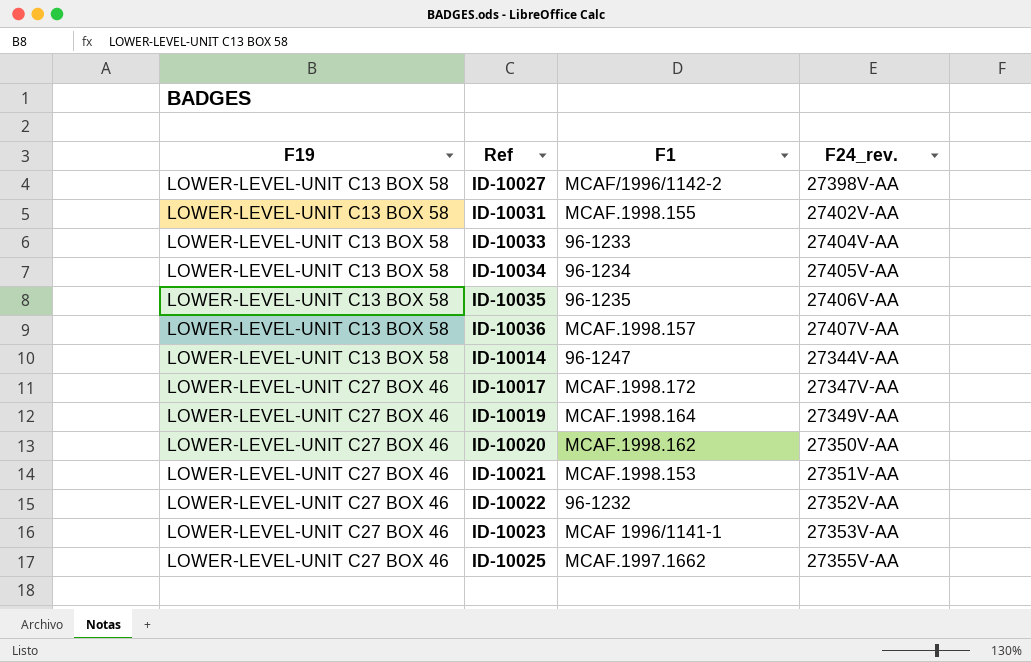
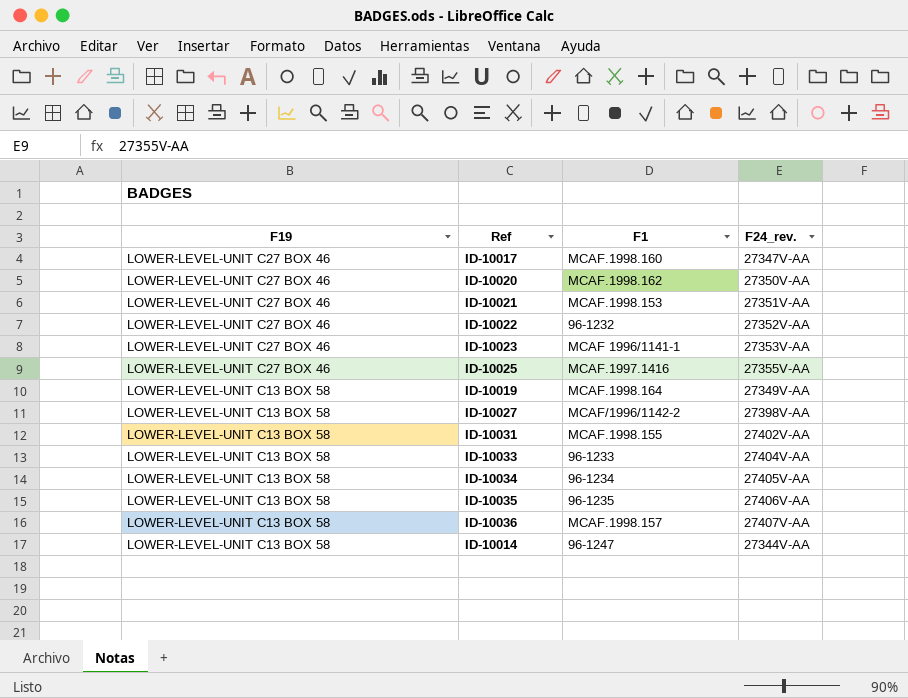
row order: F19 ascending -> F19 descending
ID-10017 | F1: MCAF.1998.172 -> MCAF.1998.160
ID-10025 | F1: MCAF.1997.1662 -> MCAF.1997.1416
ID-10019 | F19: LOWER-LEVEL-UNIT C27 BOX 46 -> LOWER-LEVEL-UNIT C13 BOX 58

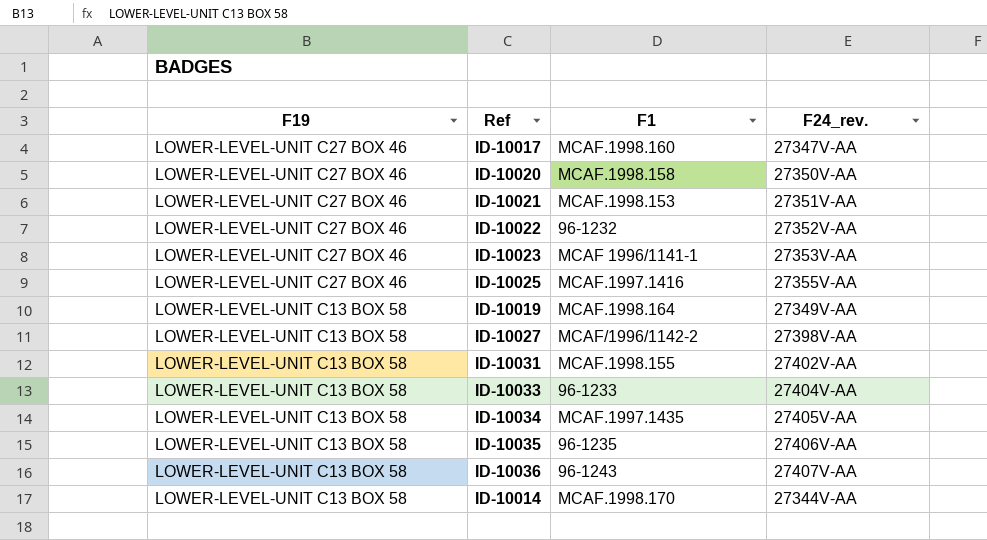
ID-10020 | F1: MCAF.1998.162 -> MCAF.1998.158
ID-10034 | F1: 96-1234 -> MCAF.1997.1435
ID-10036 | F1: MCAF.1998.157 -> 96-1243
ID-10014 | F1: 96-1247 -> MCAF.1998.170

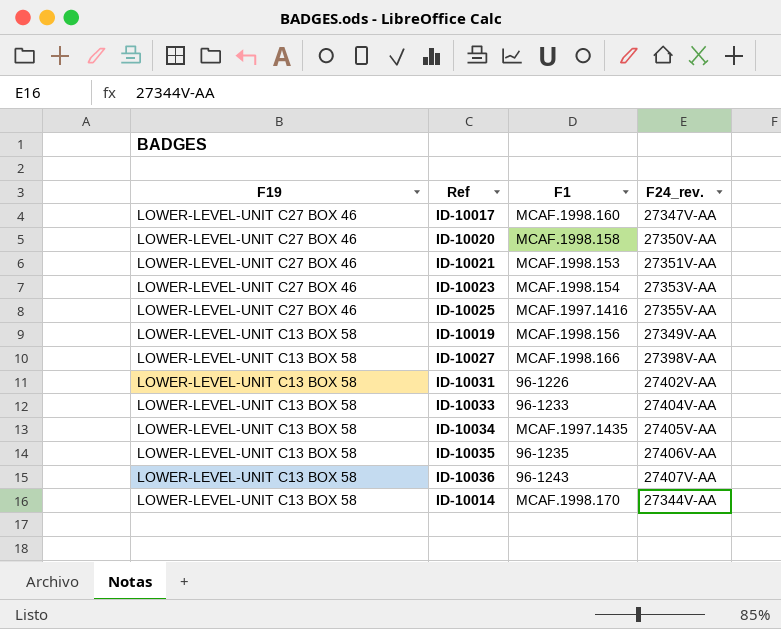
row ID-10022: LOWER-LEVEL-UNIT C27 BOX 46 | 96-1232 | 27352V-AA -> none
ID-10023 | F1: MCAF 1996/1141-1 -> MCAF.1998.154
ID-10019 | F1: MCAF.1998.164 -> MCAF.1998.156
ID-10027 | F1: MCAF/1996/1142-2 -> MCAF.1998.166
ID-10031 | F1: MCAF.1998.155 -> 96-1226

